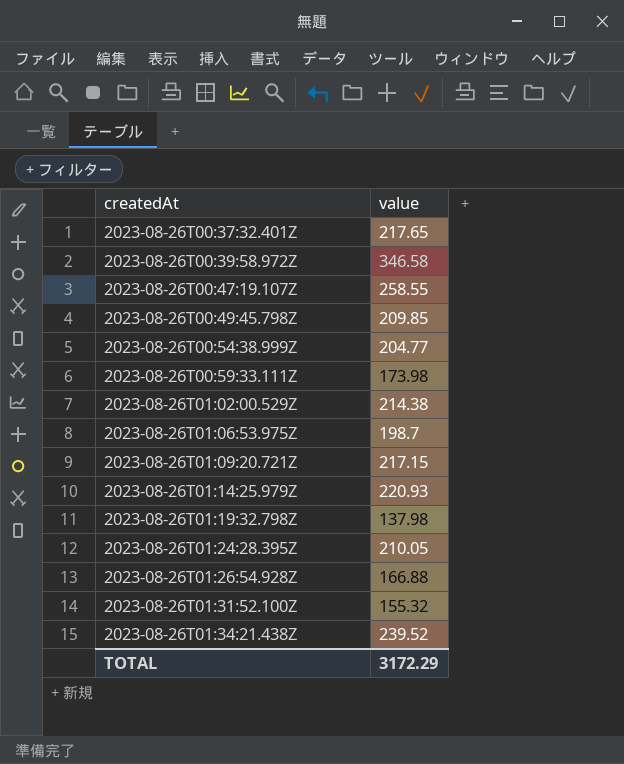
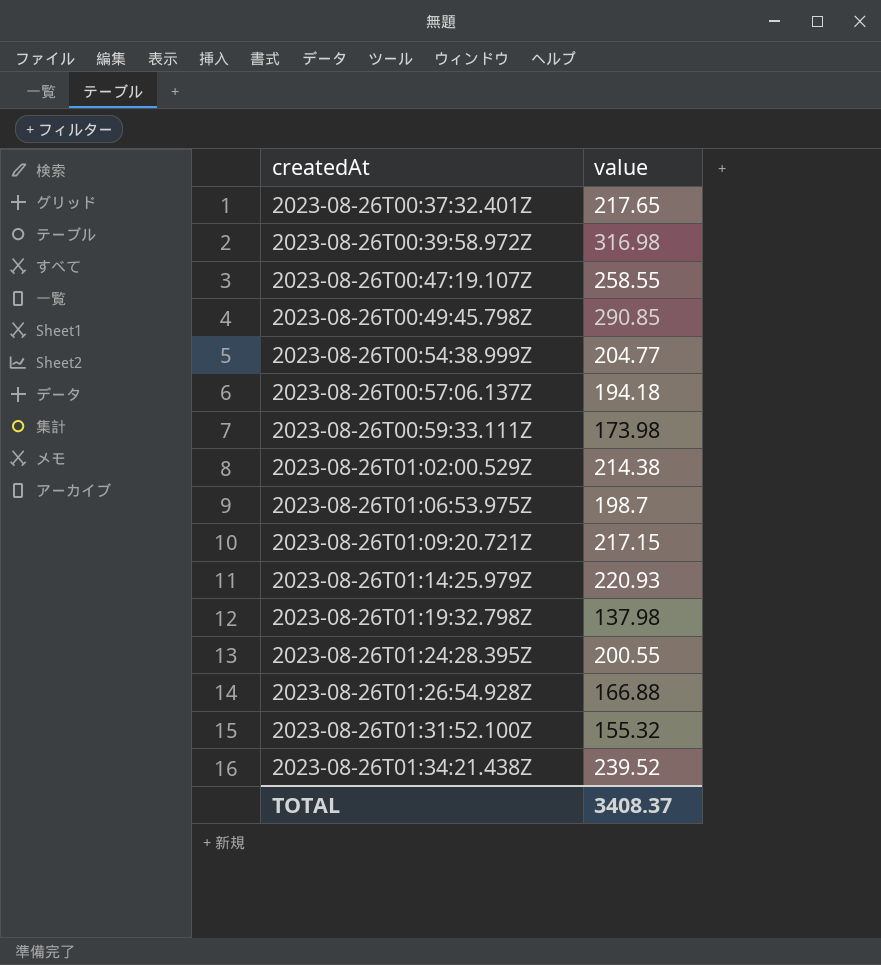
2023-08-26T00:39:58.972Z | value: 346.58 -> 316.98
2023-08-26T00:49:45.798Z | value: 209.85 -> 290.85
row 2023-08-26T00:57:06.137Z: none -> 194.18
2023-08-26T01:24:28.395Z | value: 210.05 -> 200.55
TOTAL | value: 3172.29 -> 3408.37

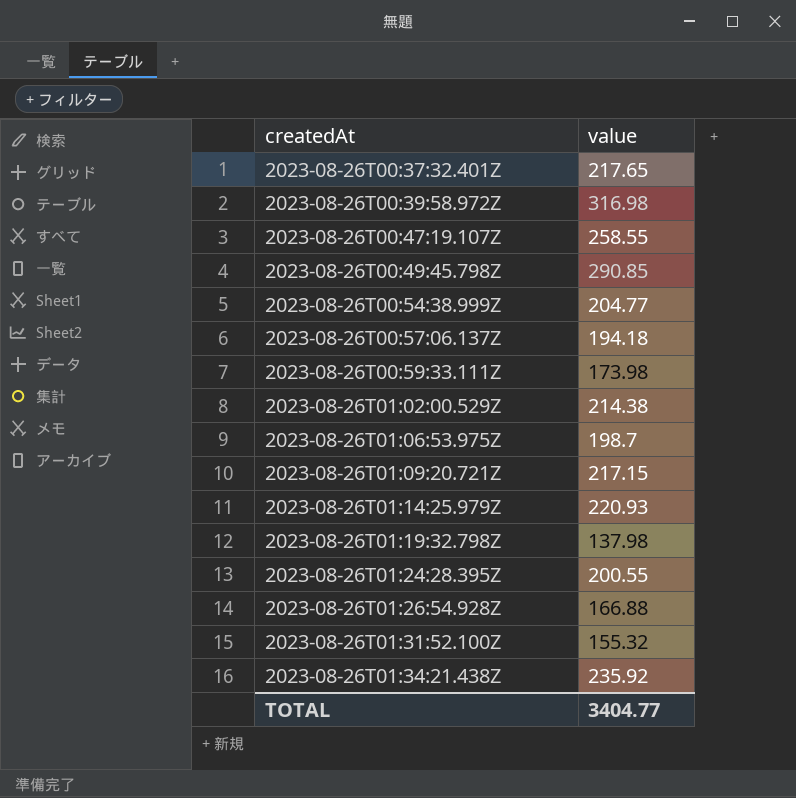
2023-08-26T01:34:21.438Z | value: 239.52 -> 235.92
TOTAL | value: 3408.37 -> 3404.77

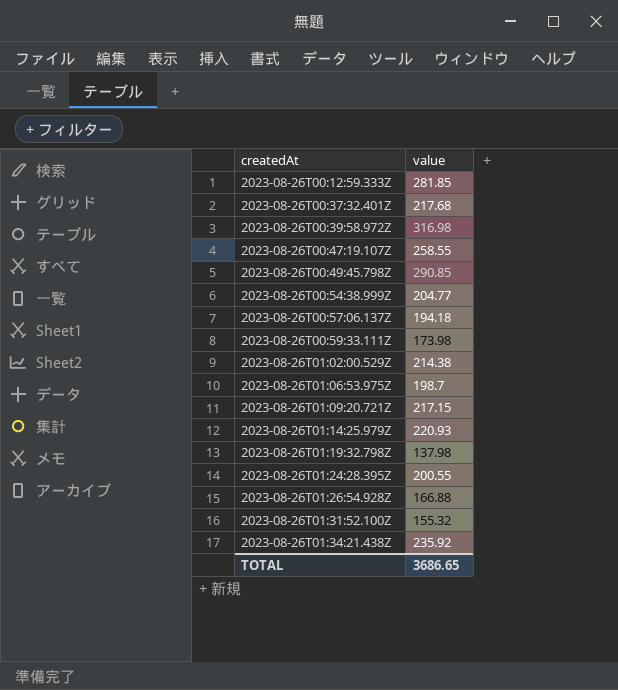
row 2023-08-26T00:12:59.333Z: none -> 281.85
2023-08-26T00:37:32.401Z | value: 217.65 -> 217.68
TOTAL | value: 3404.77 -> 3686.65

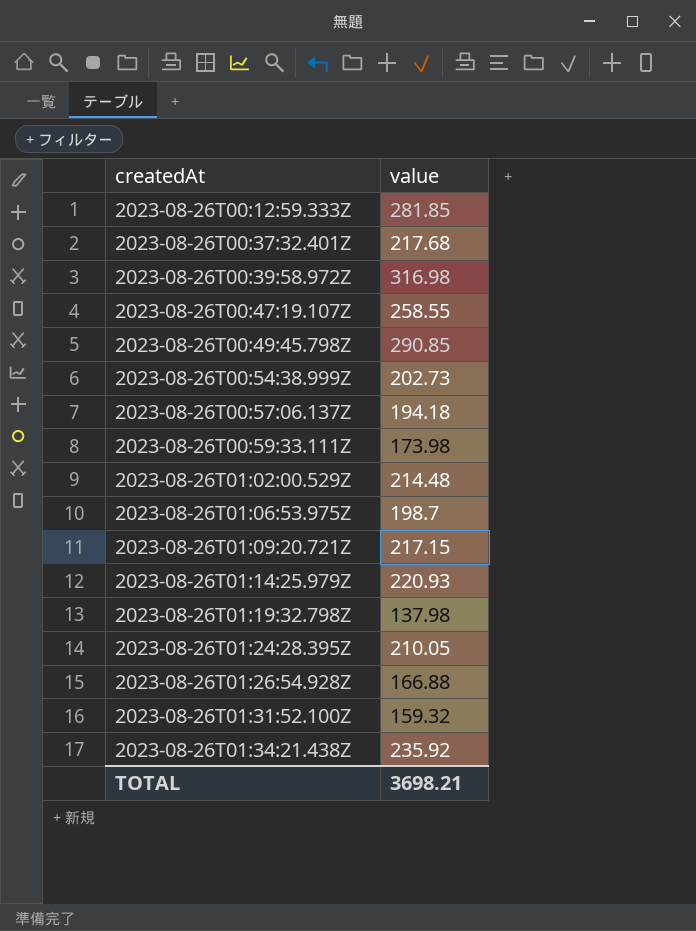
2023-08-26T00:54:38.999Z | value: 204.77 -> 202.73
2023-08-26T01:02:00.529Z | value: 214.38 -> 214.48
2023-08-26T01:24:28.395Z | value: 200.55 -> 210.05
2023-08-26T01:31:52.100Z | value: 155.32 -> 159.32
TOTAL | value: 3686.65 -> 3698.21

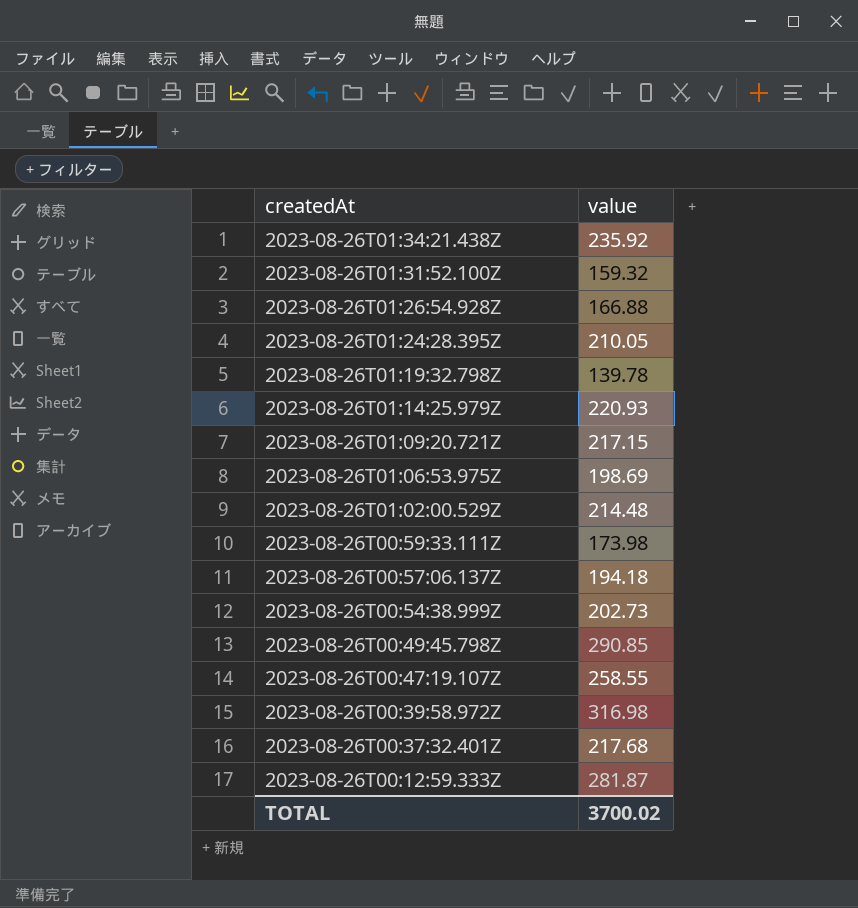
row order: createdAt ascending -> createdAt descending
2023-08-26T01:19:32.798Z | value: 137.98 -> 139.78
2023-08-26T01:06:53.975Z | value: 198.7 -> 198.69
2023-08-26T00:12:59.333Z | value: 281.85 -> 281.87
TOTAL | value: 3698.21 -> 3700.02

